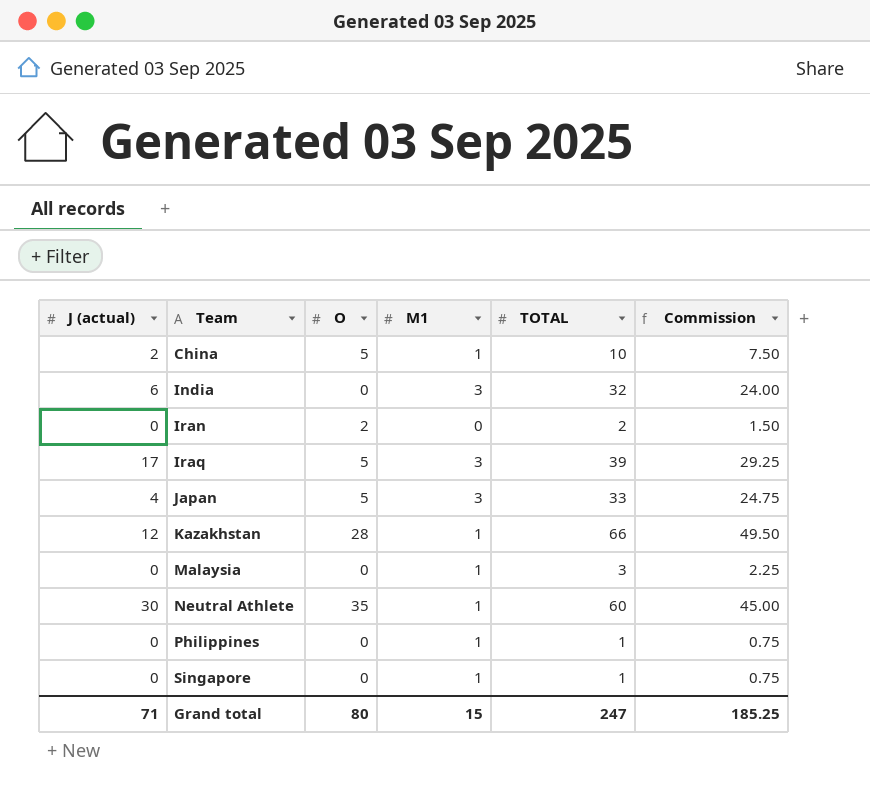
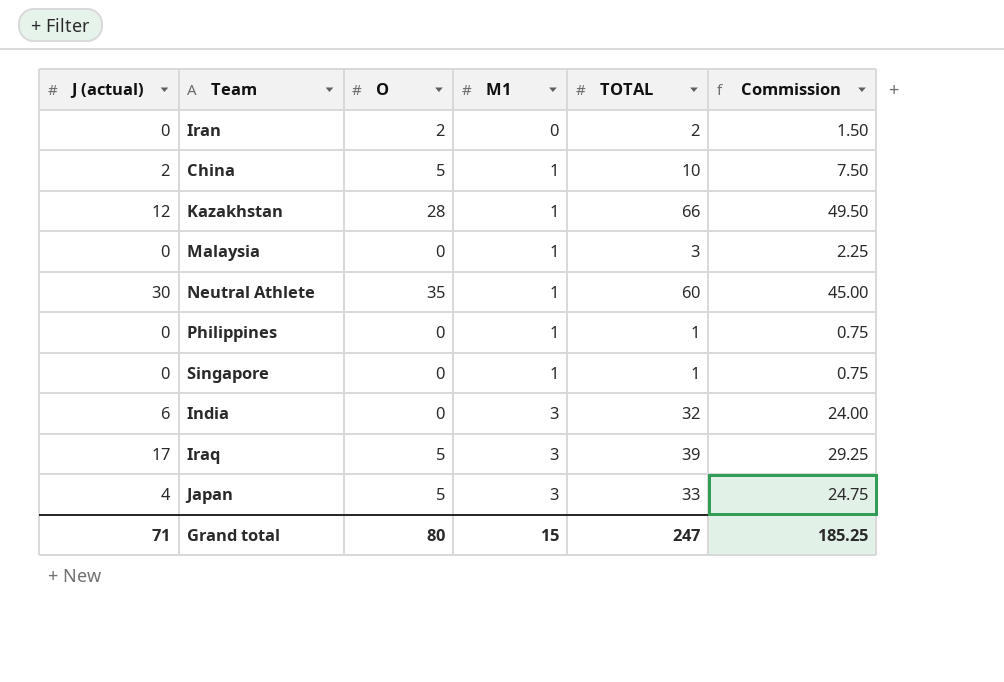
row order: Team ascending -> M1 ascending

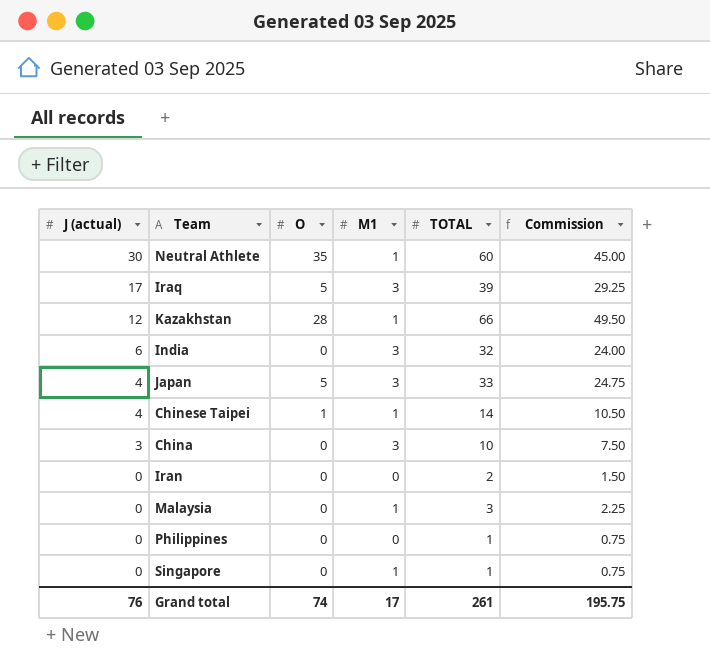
row order: M1 ascending -> J (actual) descending
row Chinese Taipei: none -> 4 | 1 | 1 | 14 | 10.50
China | J (actual): 2 -> 3
China | O: 5 -> 0
China | M1: 1 -> 3
Iran | O: 2 -> 0
Philippines | M1: 1 -> 0
Grand total | J (actual): 71 -> 76
Grand total | O: 80 -> 74
Grand total | M1: 15 -> 17
Grand total | TOTAL: 247 -> 261
Grand total | Commission: 185.25 -> 195.75

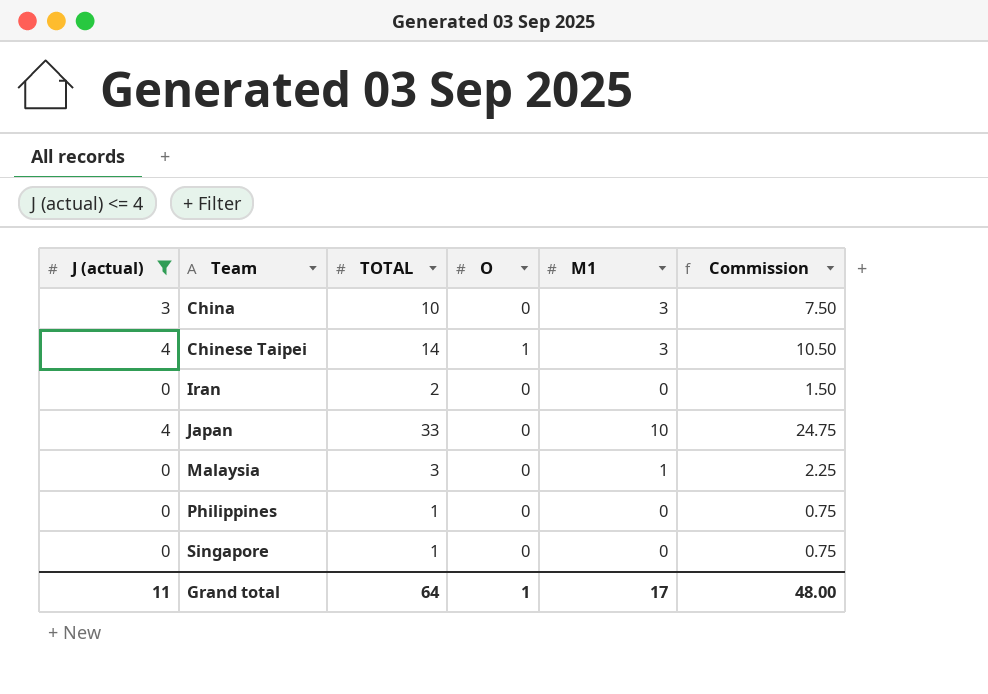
filter: none -> J (actual) <= 4
row order: J (actual) descending -> Team ascending
column TOTAL | position: 5 -> 3
Chinese Taipei | M1: 1 -> 3
Japan | O: 5 -> 0
Japan | M1: 3 -> 10
Singapore | M1: 1 -> 0
Grand total | J (actual): 76 -> 11
Grand total | TOTAL: 261 -> 64
Grand total | O: 74 -> 1
Grand total | Commission: 195.75 -> 48.00

